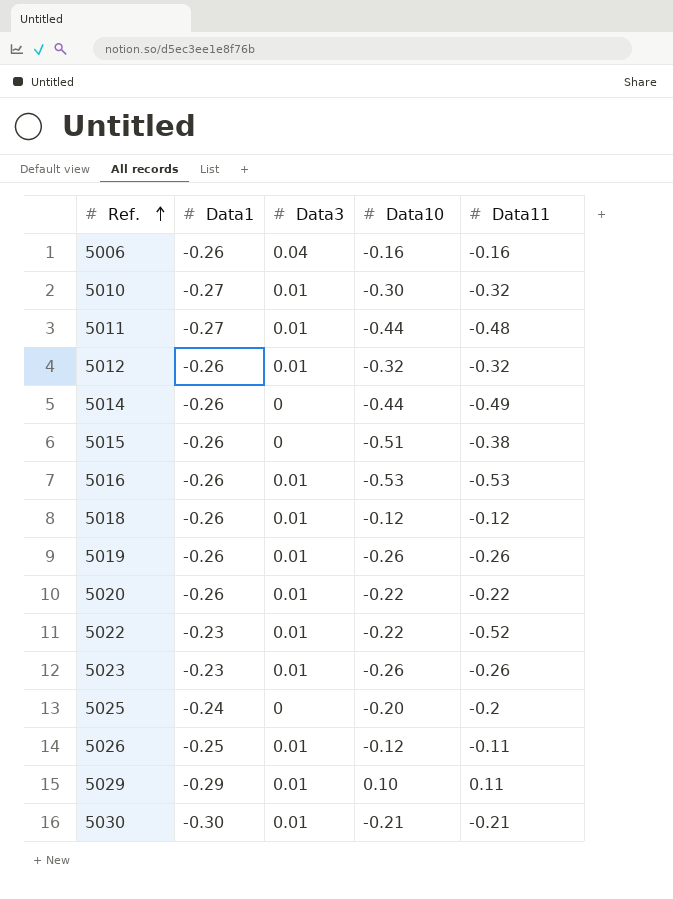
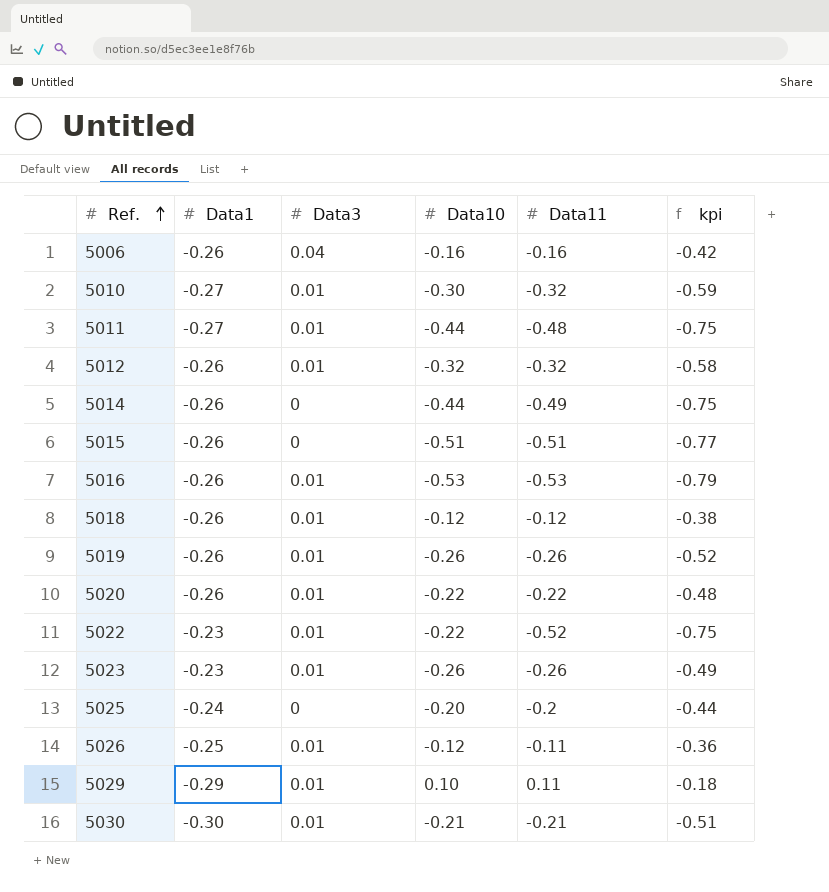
column kpi | formula: none -> [Data1] + [Data11]
5015 | Data11: -0.38 -> -0.51

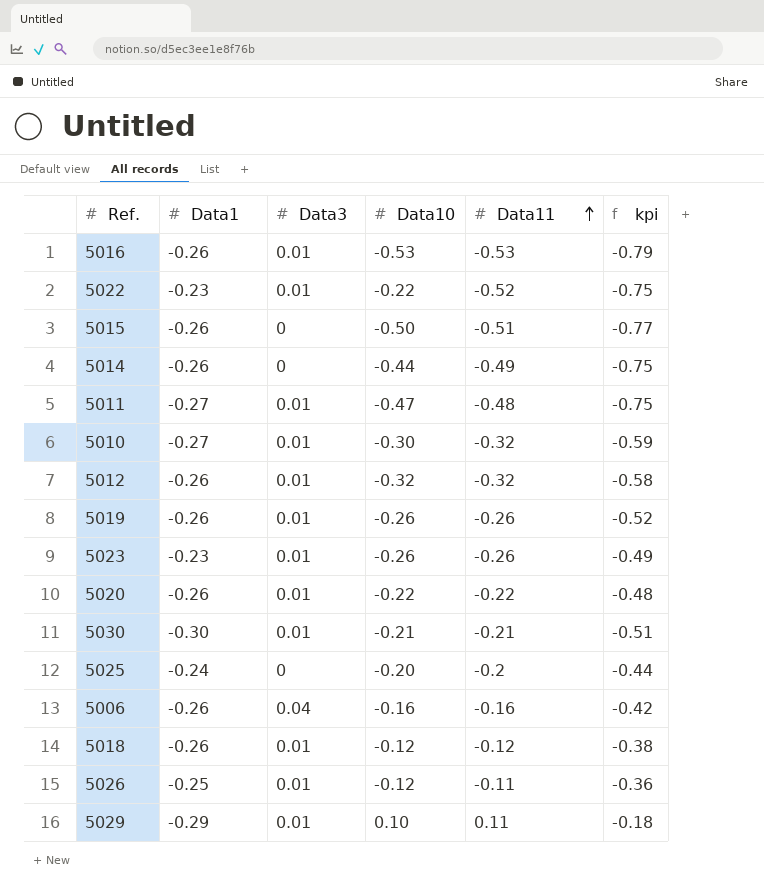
row order: Ref. ascending -> Data11 ascending
5015 | Data10: -0.51 -> -0.50
5011 | Data10: -0.44 -> -0.47

